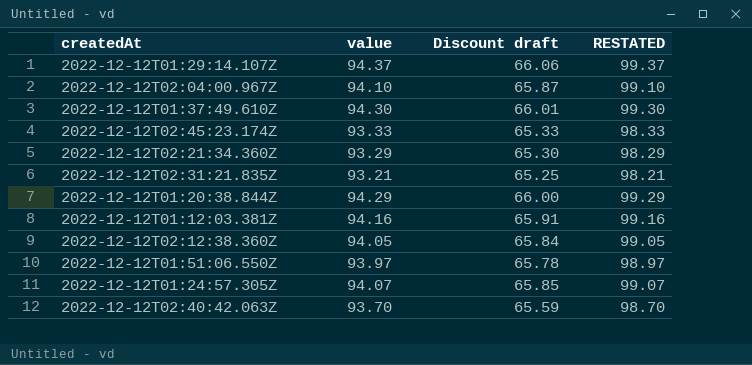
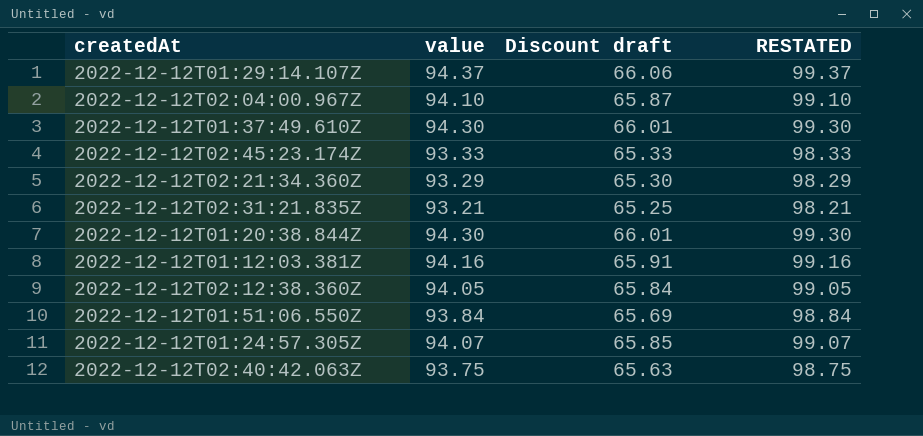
2022-12-12T01:20:38.844Z | value: 94.29 -> 94.30
2022-12-12T01:20:38.844Z | Discount draft: 66.00 -> 66.01
2022-12-12T01:20:38.844Z | RESTATED: 99.29 -> 99.30
2022-12-12T01:51:06.550Z | value: 93.97 -> 93.84
2022-12-12T01:51:06.550Z | Discount draft: 65.78 -> 65.69
2022-12-12T01:51:06.550Z | RESTATED: 98.97 -> 98.84
2022-12-12T02:40:42.063Z | value: 93.70 -> 93.75
2022-12-12T02:40:42.063Z | Discount draft: 65.59 -> 65.63
2022-12-12T02:40:42.063Z | RESTATED: 98.70 -> 98.75

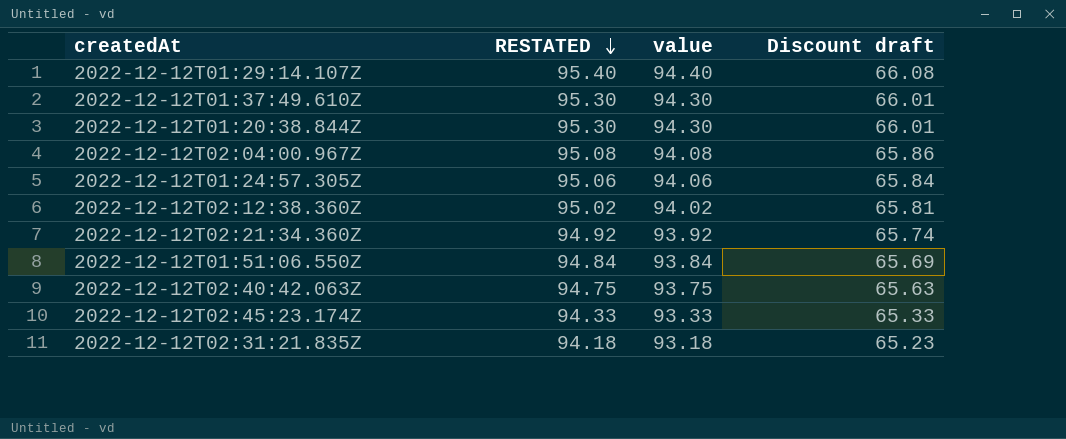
row order: none -> RESTATED descending
column RESTATED | formula: [value] + 5 -> [value] + 1
column RESTATED | position: 4 -> 2
row 2022-12-12T01:12:03.381Z: 94.16 | 65.91 | 99.16 -> none
2022-12-12T01:29:14.107Z | value: 94.37 -> 94.40
2022-12-12T01:29:14.107Z | Discount draft: 66.06 -> 66.08
2022-12-12T02:04:00.967Z | value: 94.10 -> 94.08
2022-12-12T02:04:00.967Z | Discount draft: 65.87 -> 65.86
2022-12-12T01:24:57.305Z | value: 94.07 -> 94.06
2022-12-12T01:24:57.305Z | Discount draft: 65.85 -> 65.84
2022-12-12T02:12:38.360Z | value: 94.05 -> 94.02
2022-12-12T02:12:38.360Z | Discount draft: 65.84 -> 65.81
2022-12-12T02:21:34.360Z | value: 93.29 -> 93.92
2022-12-12T02:21:34.360Z | Discount draft: 65.30 -> 65.74
2022-12-12T02:31:21.835Z | value: 93.21 -> 93.18
2022-12-12T02:31:21.835Z | Discount draft: 65.25 -> 65.23

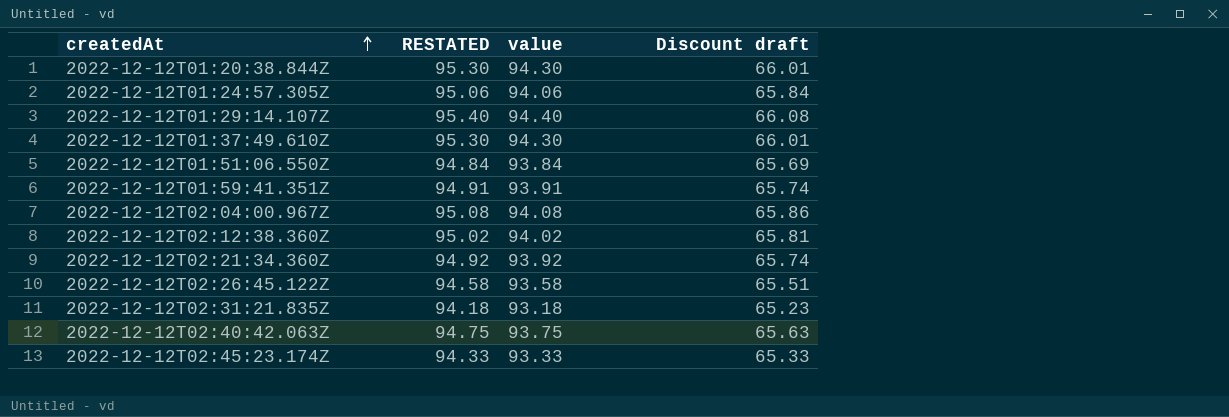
row order: RESTATED descending -> createdAt ascending
row 2022-12-12T01:59:41.351Z: none -> 94.91 | 93.91 | 65.74
row 2022-12-12T02:26:45.122Z: none -> 94.58 | 93.58 | 65.51

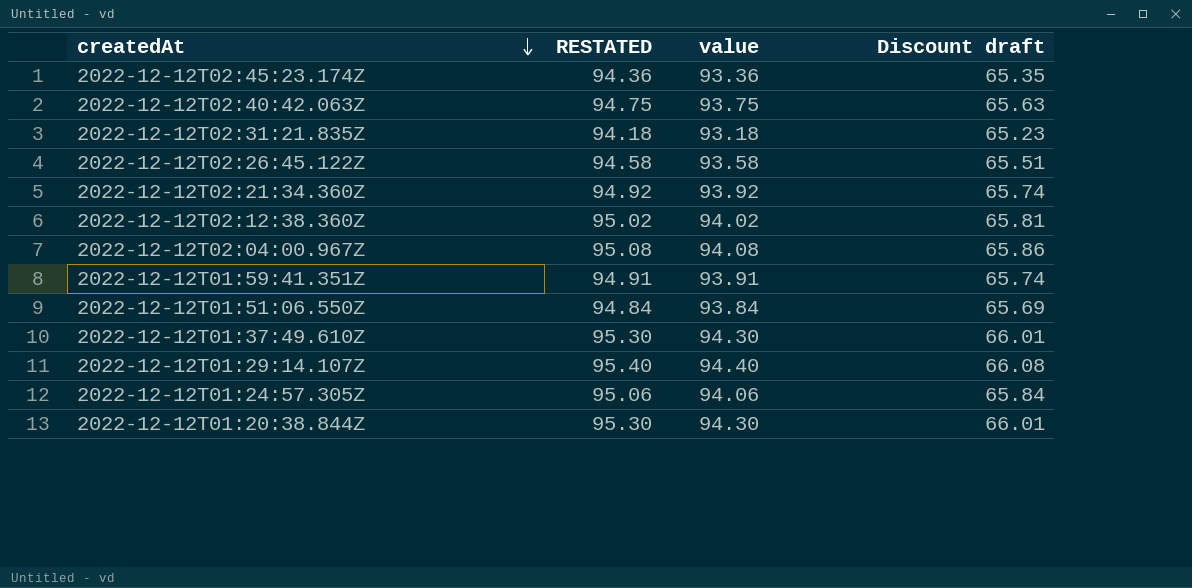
row order: createdAt ascending -> createdAt descending
2022-12-12T02:45:23.174Z | RESTATED: 94.33 -> 94.36
2022-12-12T02:45:23.174Z | value: 93.33 -> 93.36
2022-12-12T02:45:23.174Z | Discount draft: 65.33 -> 65.35

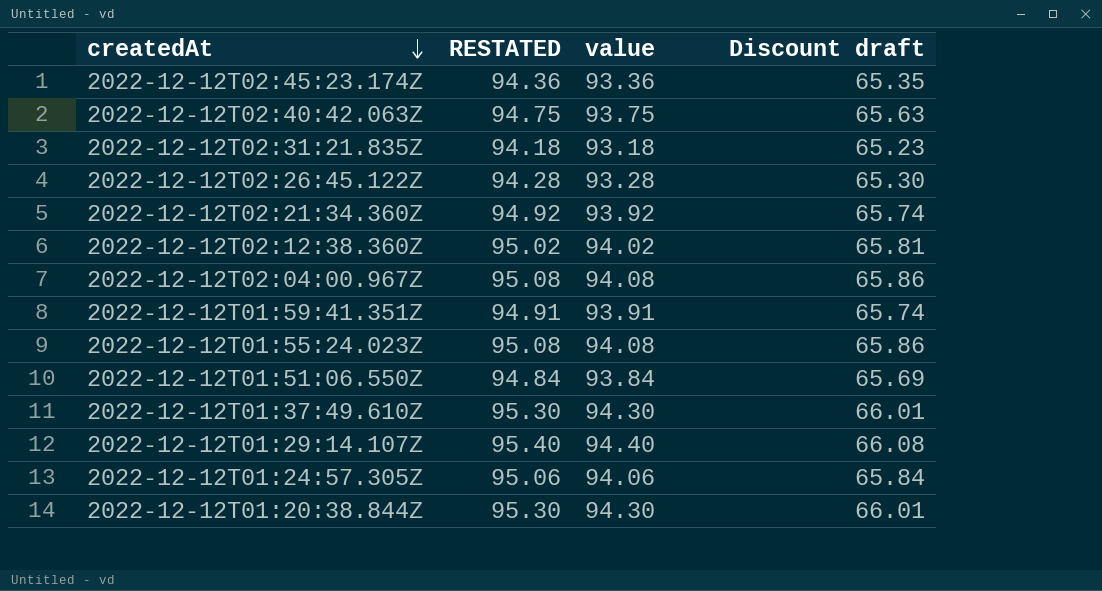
2022-12-12T02:26:45.122Z | RESTATED: 94.58 -> 94.28
2022-12-12T02:26:45.122Z | value: 93.58 -> 93.28
2022-12-12T02:26:45.122Z | Discount draft: 65.51 -> 65.30
row 2022-12-12T01:55:24.023Z: none -> 95.08 | 94.08 | 65.86

